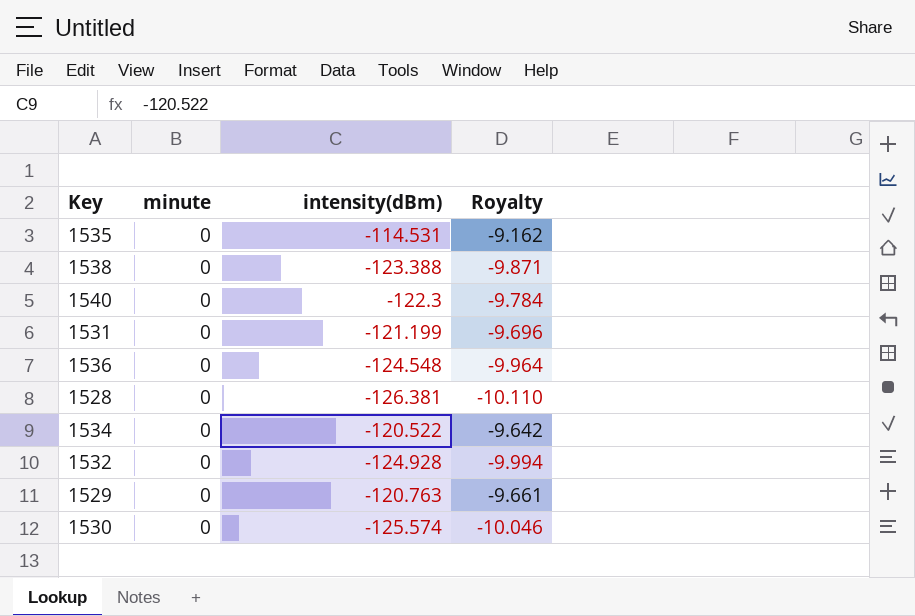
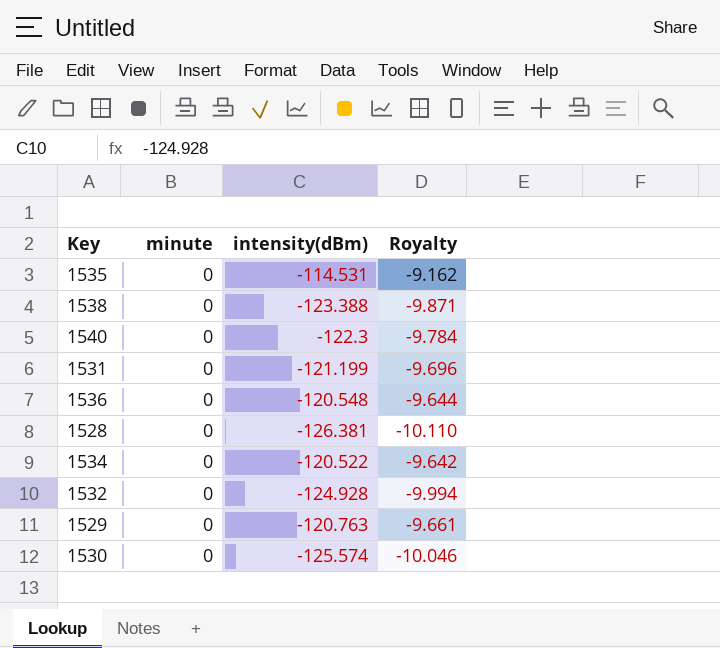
1536 | intensity(dBm): -124.548 -> -120.548
1536 | Royalty: -9.964 -> -9.644

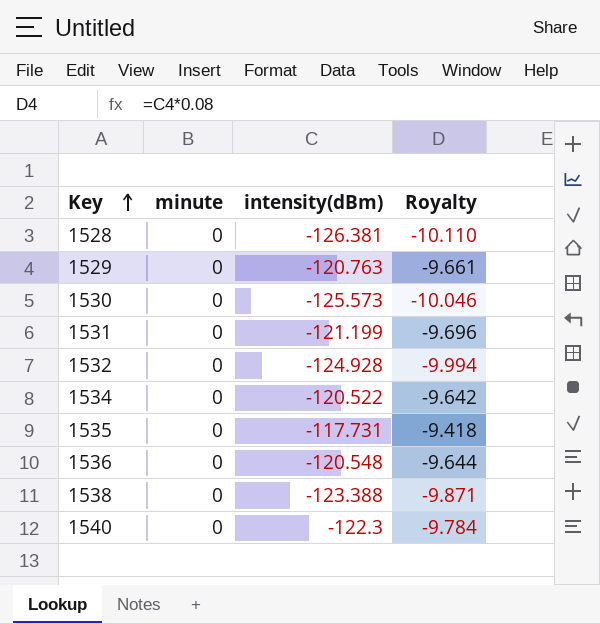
row order: none -> Key ascending
1530 | intensity(dBm): -125.574 -> -125.573
1535 | intensity(dBm): -114.531 -> -117.731
1535 | Royalty: -9.162 -> -9.418

